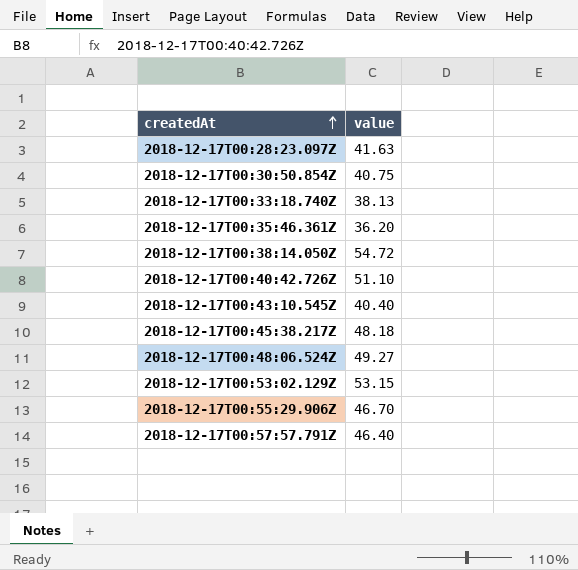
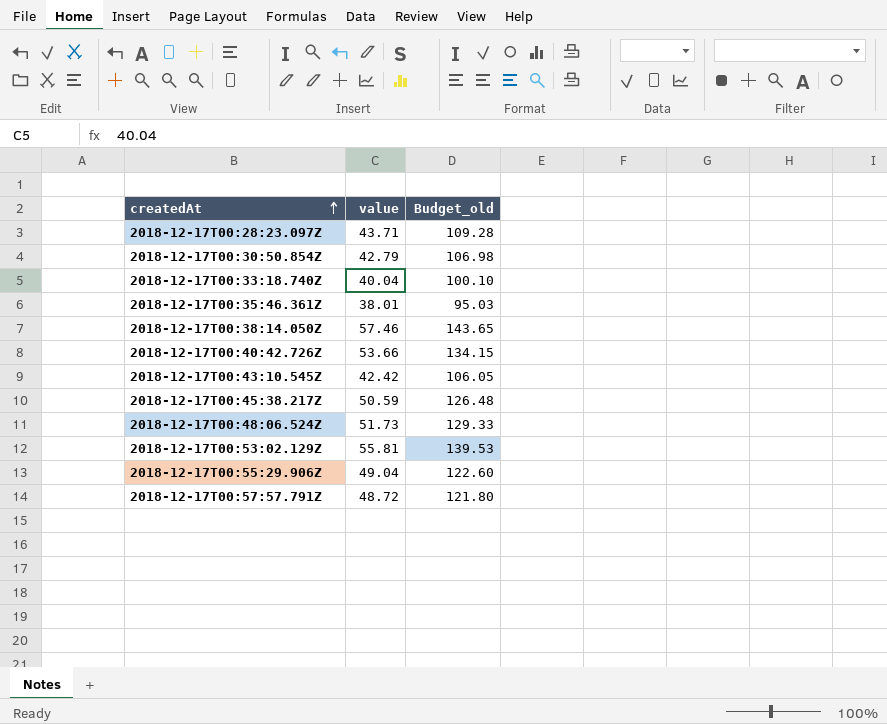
column Budget_old | formula: none -> [value] * 2.5
2018-12-17T00:28:23.097Z | value: 41.63 -> 43.71
2018-12-17T00:30:50.854Z | value: 40.75 -> 42.79
2018-12-17T00:33:18.740Z | value: 38.13 -> 40.04
2018-12-17T00:35:46.361Z | value: 36.20 -> 38.01
2018-12-17T00:38:14.050Z | value: 54.72 -> 57.46
2018-12-17T00:40:42.726Z | value: 51.10 -> 53.66
2018-12-17T00:43:10.545Z | value: 40.40 -> 42.42
2018-12-17T00:45:38.217Z | value: 48.18 -> 50.59
2018-12-17T00:48:06.524Z | value: 49.27 -> 51.73
2018-12-17T00:53:02.129Z | value: 53.15 -> 55.81
2018-12-17T00:55:29.906Z | value: 46.70 -> 49.04
2018-12-17T00:57:57.791Z | value: 46.40 -> 48.72

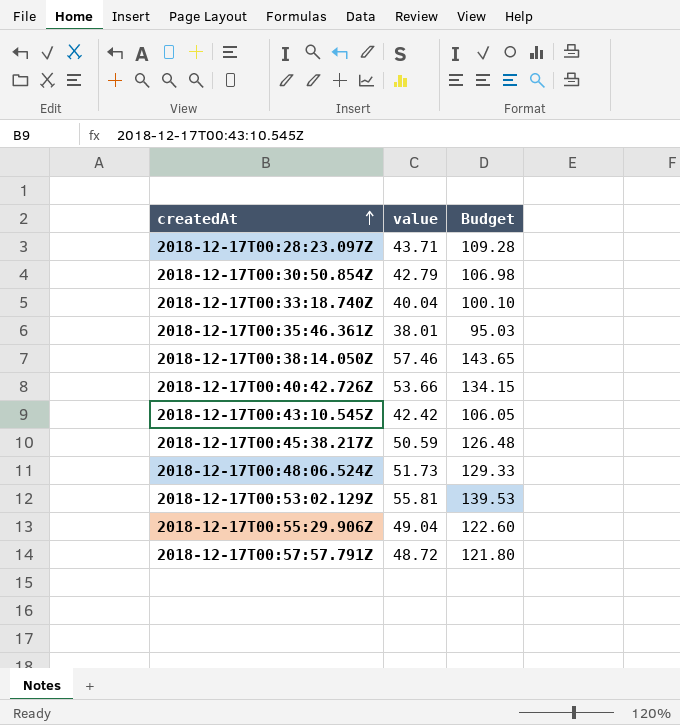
column name: Budget_old -> Budget

